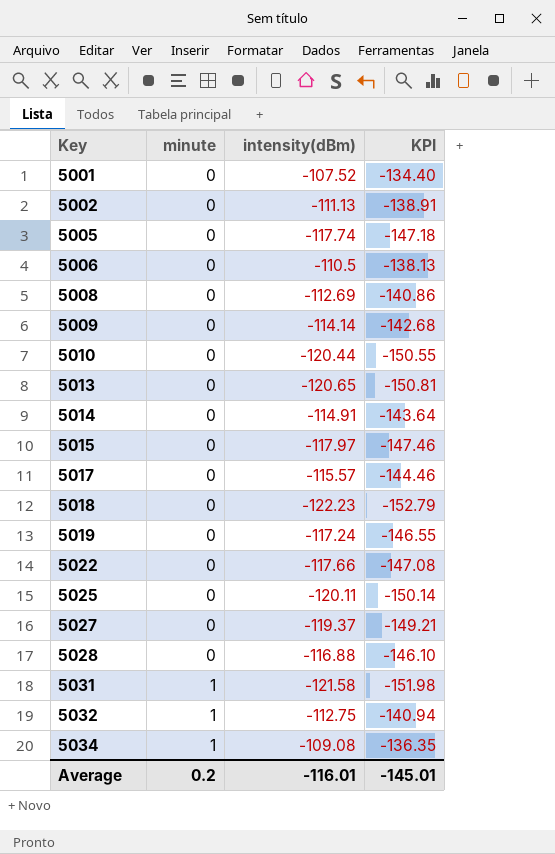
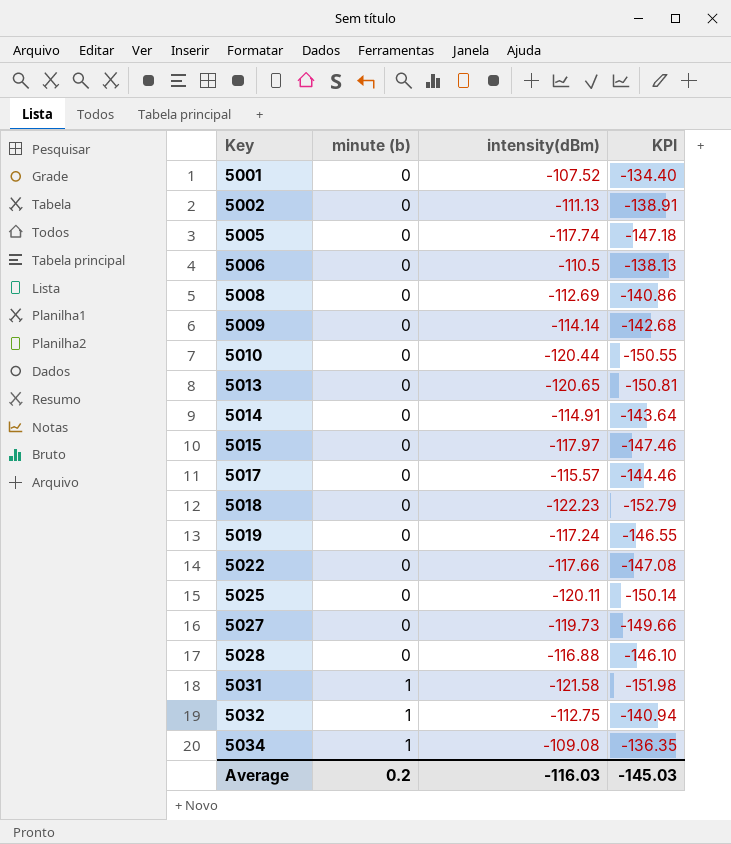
column name: minute -> minute (b)
5027 | intensity(dBm): -119.37 -> -119.73
5027 | KPI: -149.21 -> -149.66
Average | intensity(dBm): -116.01 -> -116.03
Average | KPI: -145.01 -> -145.03

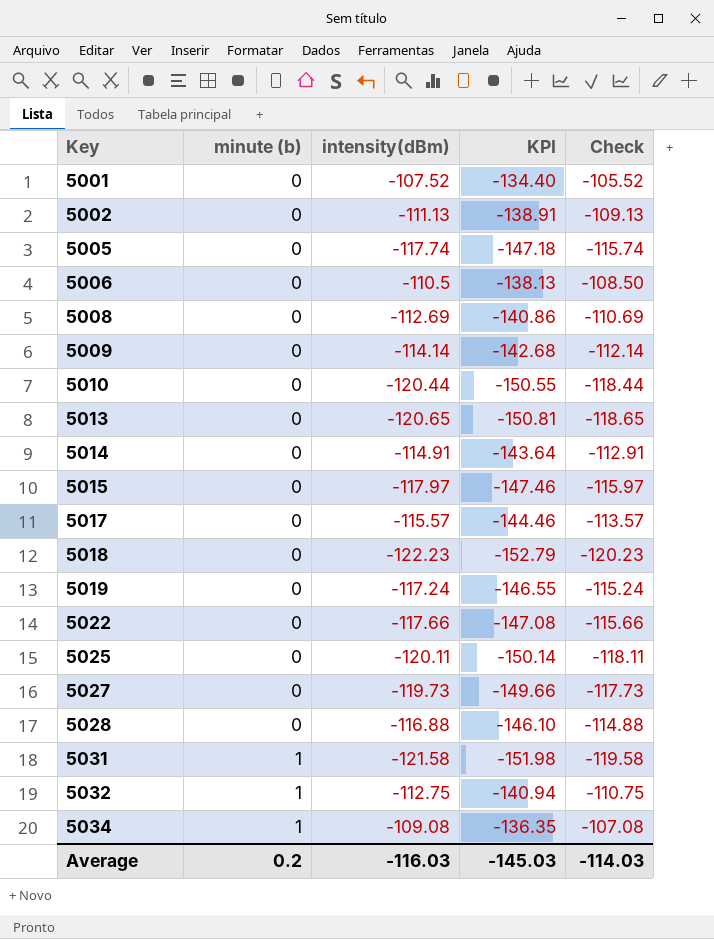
column Check | formula: none -> [intensity(dBm)] + 2

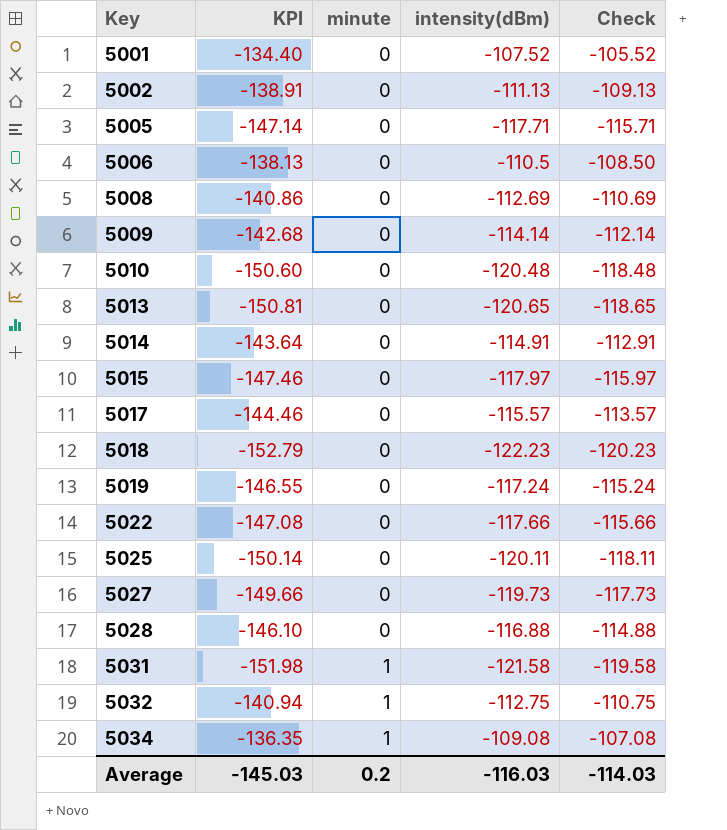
column KPI | position: 4 -> 2
column name: minute (b) -> minute
5005 | KPI: -147.18 -> -147.14
5005 | intensity(dBm): -117.74 -> -117.71
5005 | Check: -115.74 -> -115.71
5010 | KPI: -150.55 -> -150.60
5010 | intensity(dBm): -120.44 -> -120.48
5010 | Check: -118.44 -> -118.48

